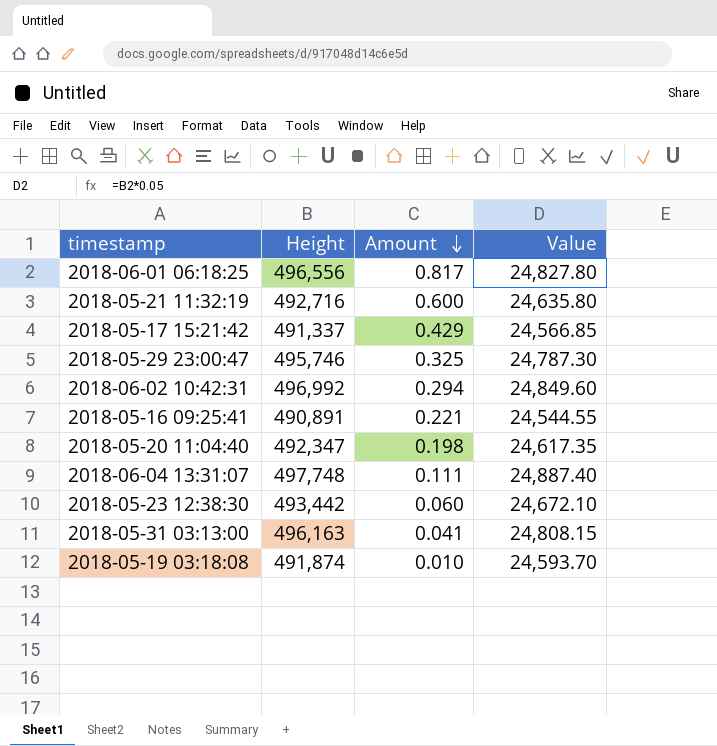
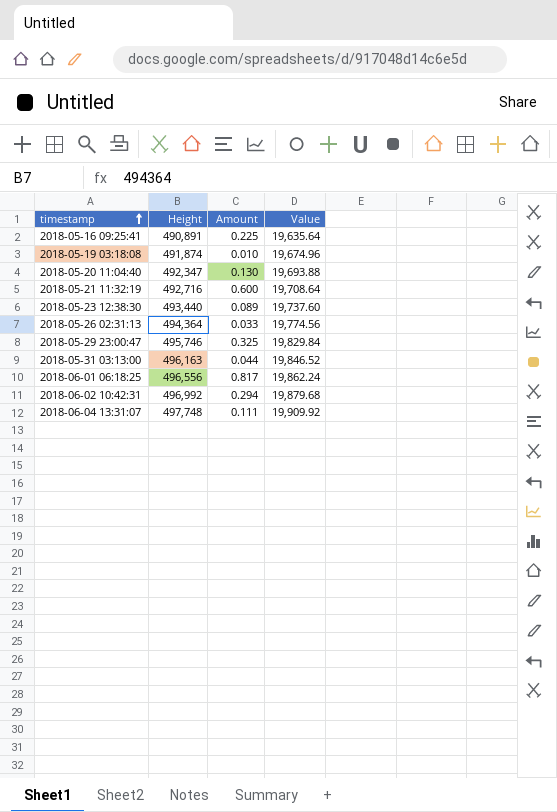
row order: Amount descending -> timestamp ascending
column Value | formula: [Height] * 0.05 -> [Height] * 0.04
row 2018-05-17 15:21:42: 491,337 | 0.429 | 24,566.85 -> none
2018-05-16 09:25:41 | Amount: 0.221 -> 0.225
2018-05-20 11:04:40 | Amount: 0.198 -> 0.130
2018-05-23 12:38:30 | Height: 493,442 -> 493,440
2018-05-23 12:38:30 | Amount: 0.060 -> 0.089
row 2018-05-26 02:31:13: none -> 494,364 | 0.033 | 19,774.56
2018-05-31 03:13:00 | Amount: 0.041 -> 0.044

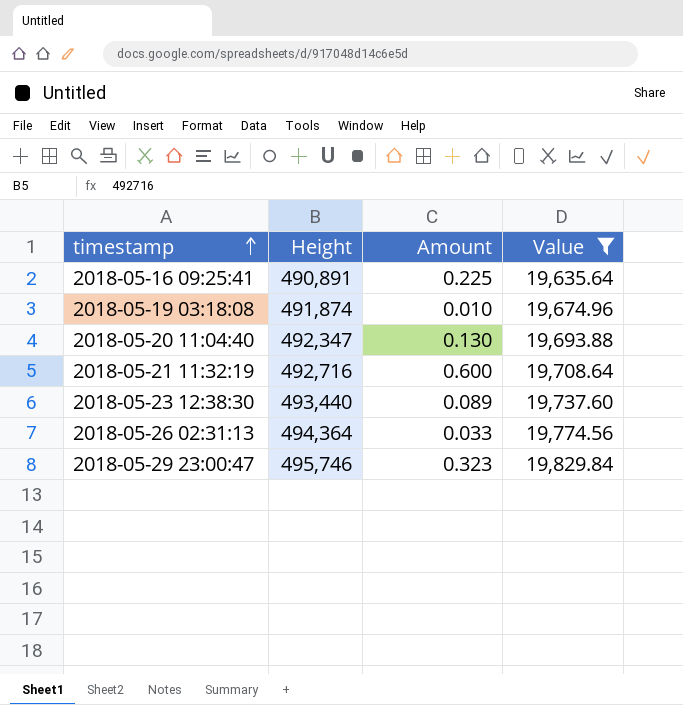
filter: none -> Value <= 19,829.84
2018-05-29 23:00:47 | Amount: 0.325 -> 0.323

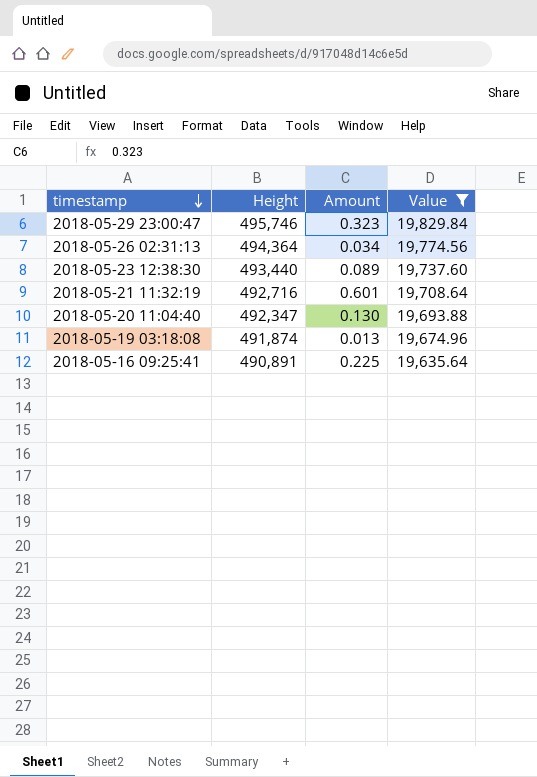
row order: timestamp ascending -> timestamp descending
2018-05-26 02:31:13 | Amount: 0.033 -> 0.034
2018-05-21 11:32:19 | Amount: 0.600 -> 0.601
2018-05-19 03:18:08 | Amount: 0.010 -> 0.013

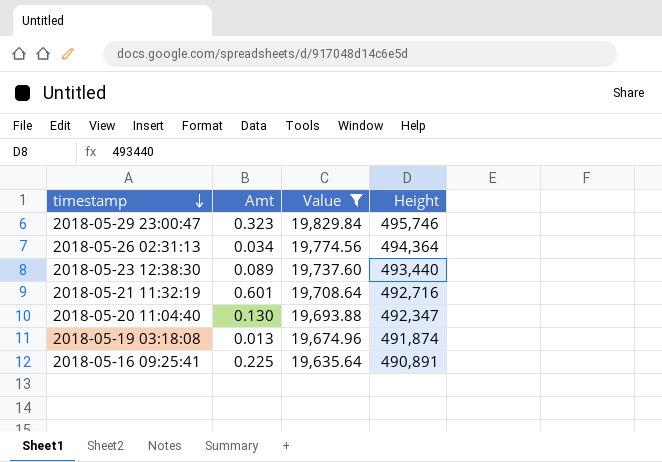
column name: Amount -> Amt
column Height | position: 2 -> 4

